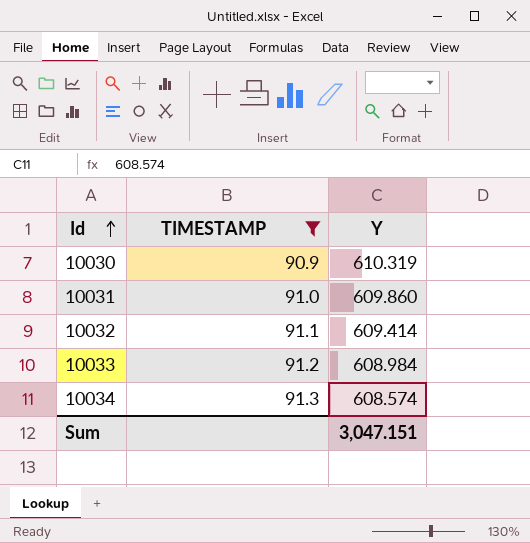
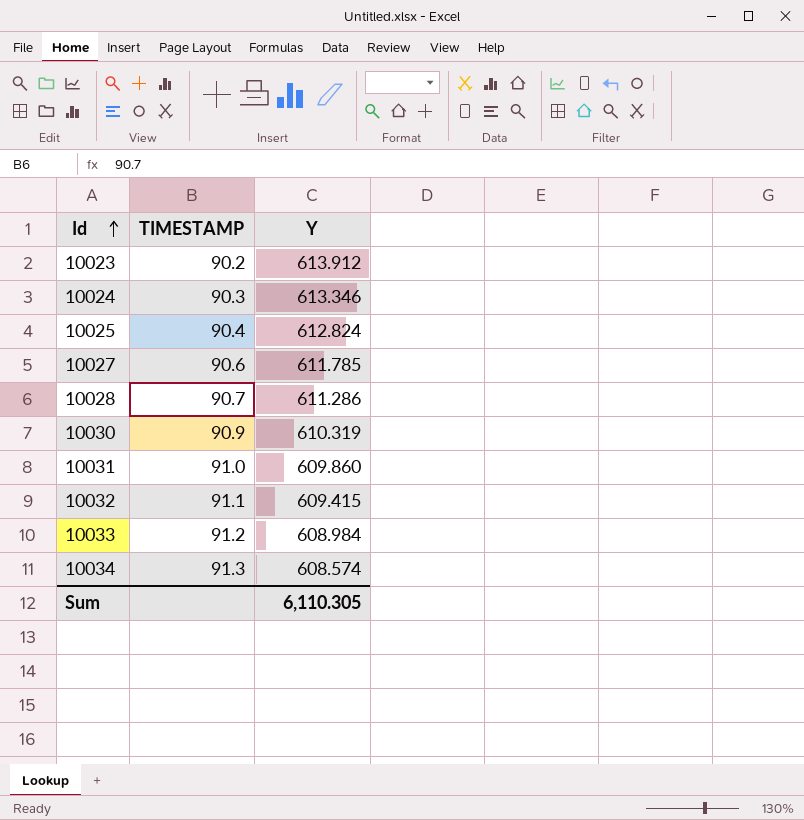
filter: TIMESTAMP >= 90.9 -> none
10032 | Y: 609.414 -> 609.415
Sum | Y: 3,047.151 -> 6,110.305

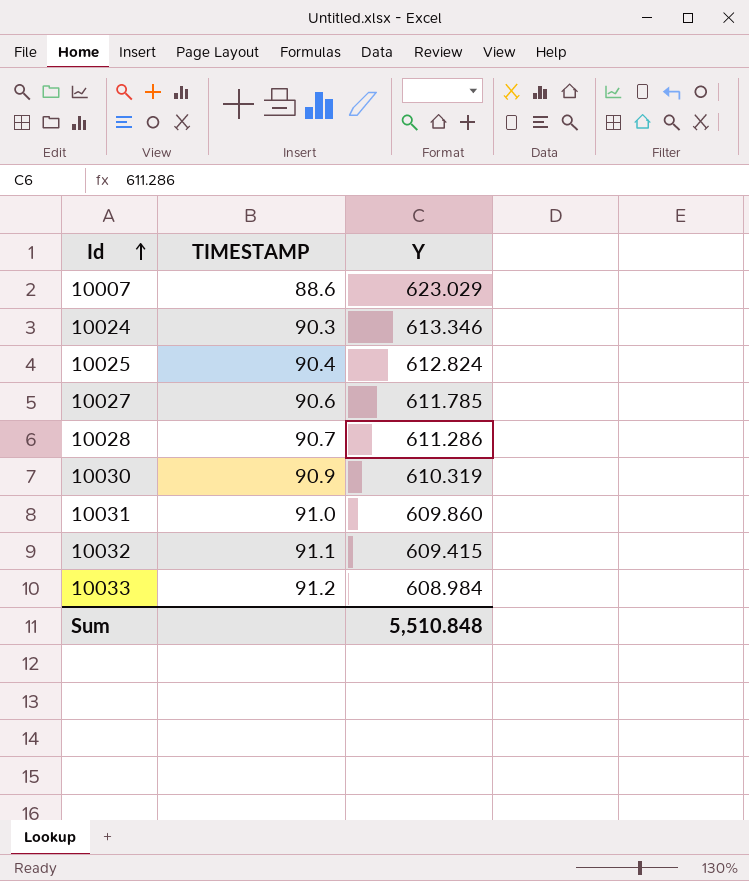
row 10023: 90.2 | 613.912 -> none
row 10034: 91.3 | 608.574 -> none
row 10007: none -> 88.6 | 623.029
Sum | Y: 6,110.305 -> 5,510.848

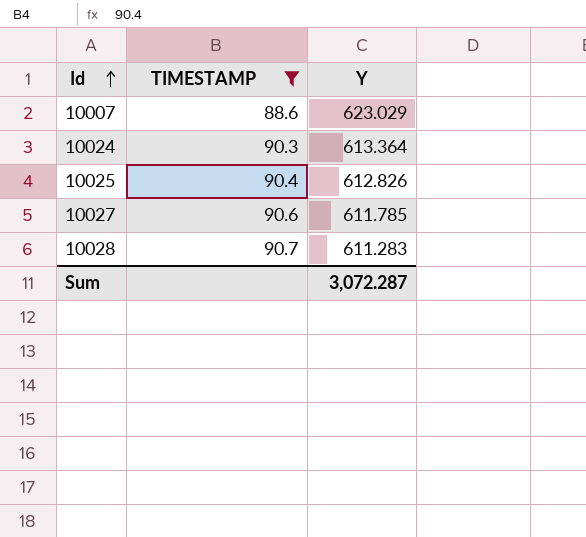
filter: none -> TIMESTAMP <= 90.7
10024 | Y: 613.346 -> 613.364
10025 | Y: 612.824 -> 612.826
10028 | Y: 611.286 -> 611.283
Sum | Y: 5,510.848 -> 3,072.287

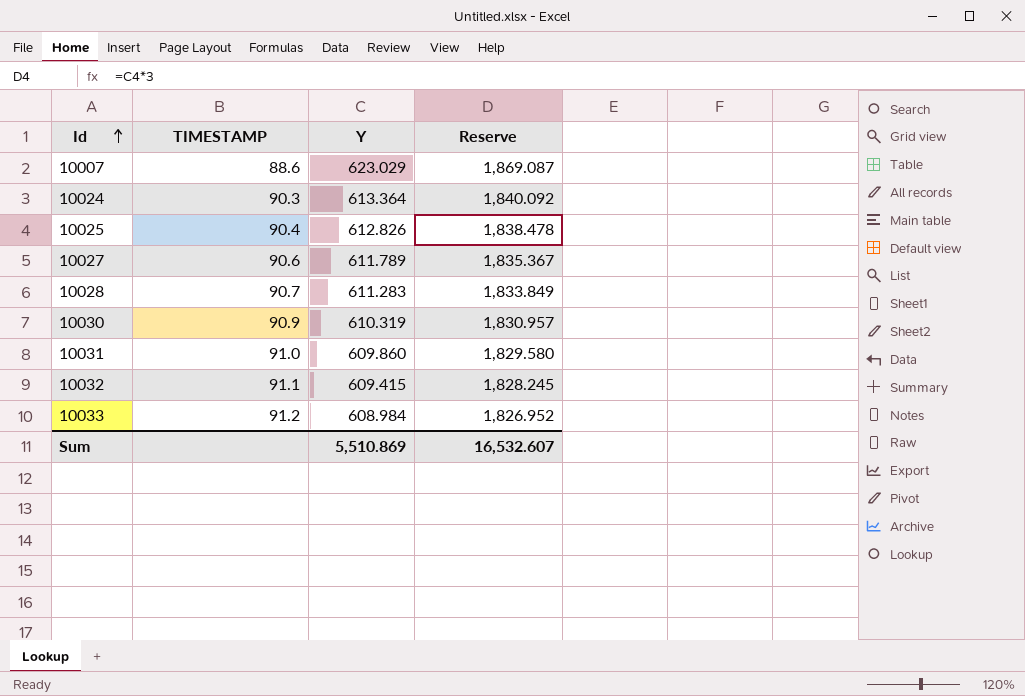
filter: TIMESTAMP <= 90.7 -> none
column Reserve | formula: none -> [Y] * 3
10027 | Y: 611.785 -> 611.789
Sum | Y: 3,072.287 -> 5,510.869

